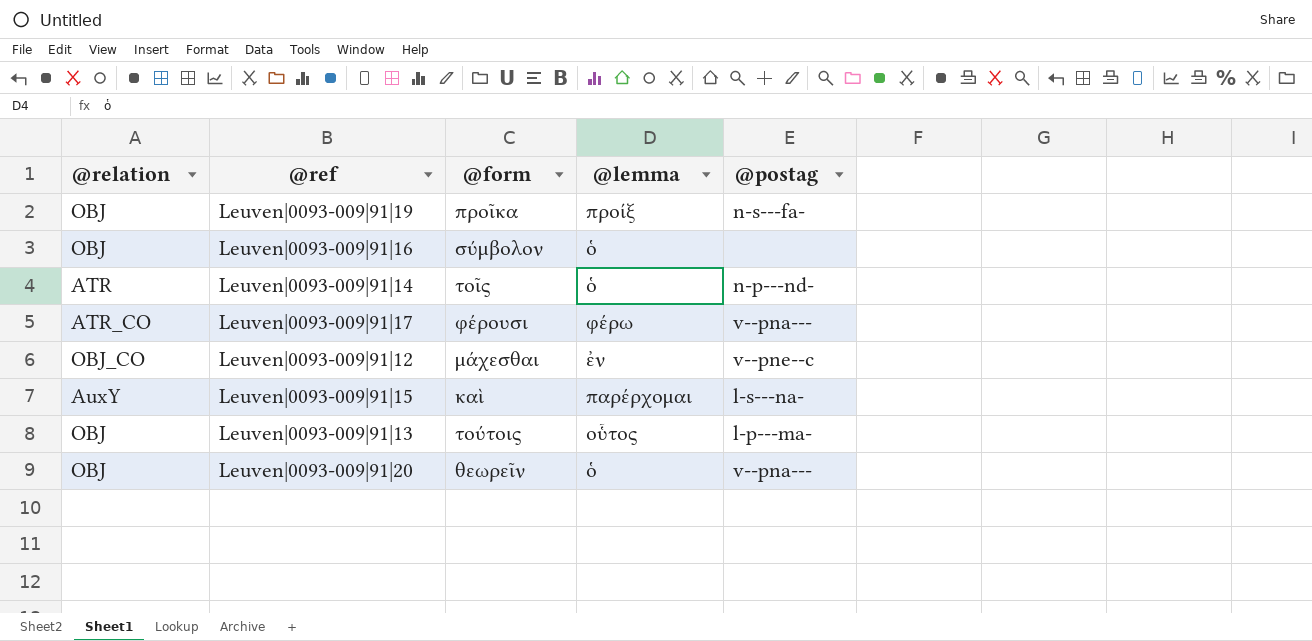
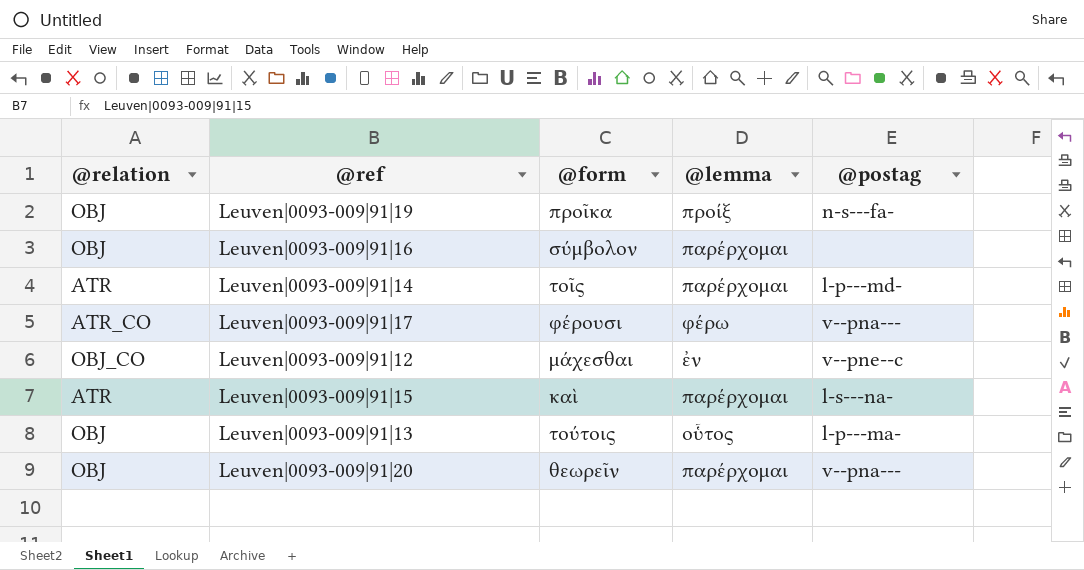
Leuven|0093-009|91|16 | @lemma: ὁ -> παρέρχομαι
Leuven|0093-009|91|14 | @lemma: ὁ -> παρέρχομαι
Leuven|0093-009|91|14 | @postag: n-p---nd- -> l-p---md-
Leuven|0093-009|91|15 | @relation: AuxY -> ATR
Leuven|0093-009|91|20 | @lemma: ὁ -> παρέρχομαι

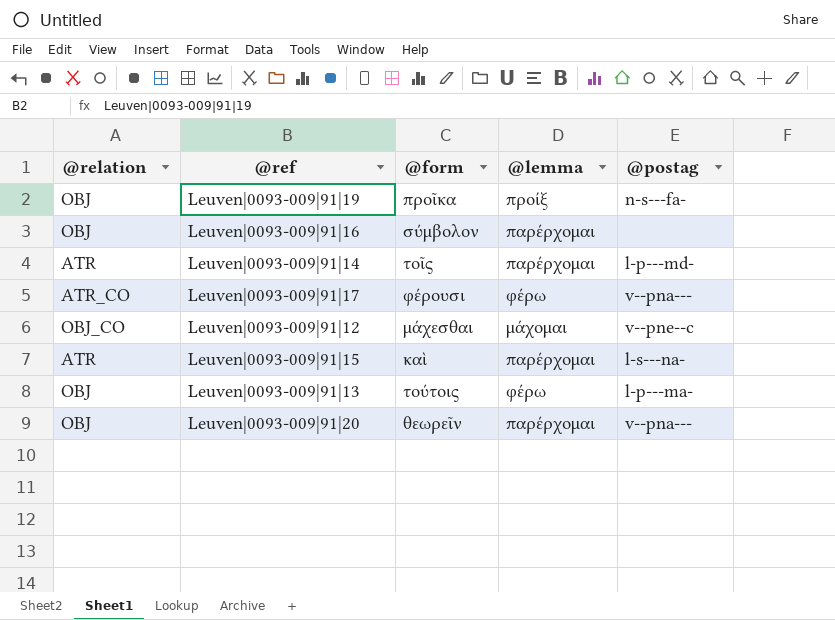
Leuven|0093-009|91|12 | @lemma: ἐν -> μάχομαι
Leuven|0093-009|91|13 | @lemma: οὗτος -> φέρω

